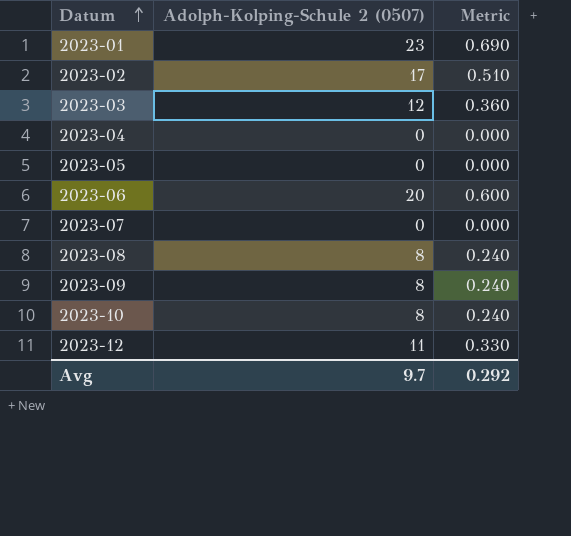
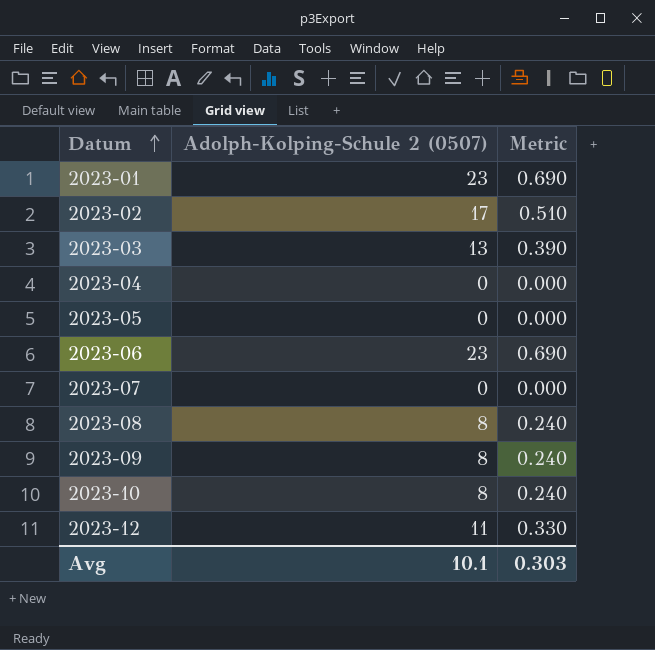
2023-03 | Adolph-Kolping-Schule 2 (0507): 12 -> 13
2023-03 | Metric: 0.360 -> 0.390
2023-06 | Adolph-Kolping-Schule 2 (0507): 20 -> 23
2023-06 | Metric: 0.600 -> 0.690
Avg | Adolph-Kolping-Schule 2 (0507): 9.7 -> 10.1
Avg | Metric: 0.292 -> 0.303

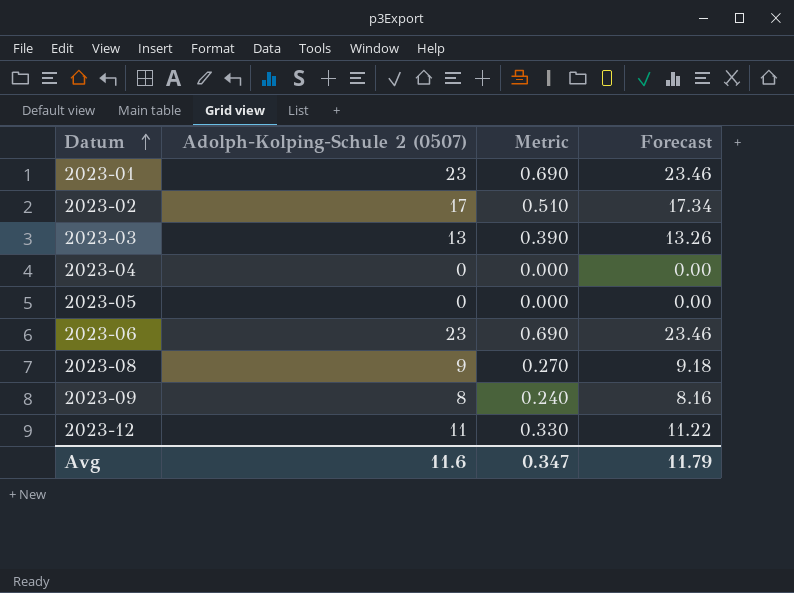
column Forecast | formula: none -> [Adolph-Kolping-Schule 2 (0507)] * 1.02
row 2023-07: 0 | 0.000 -> none
row 2023-10: 8 | 0.240 -> none
2023-08 | Adolph-Kolping-Schule 2 (0507): 8 -> 9
2023-08 | Metric: 0.240 -> 0.270
Avg | Adolph-Kolping-Schule 2 (0507): 10.1 -> 11.6
Avg | Metric: 0.303 -> 0.347

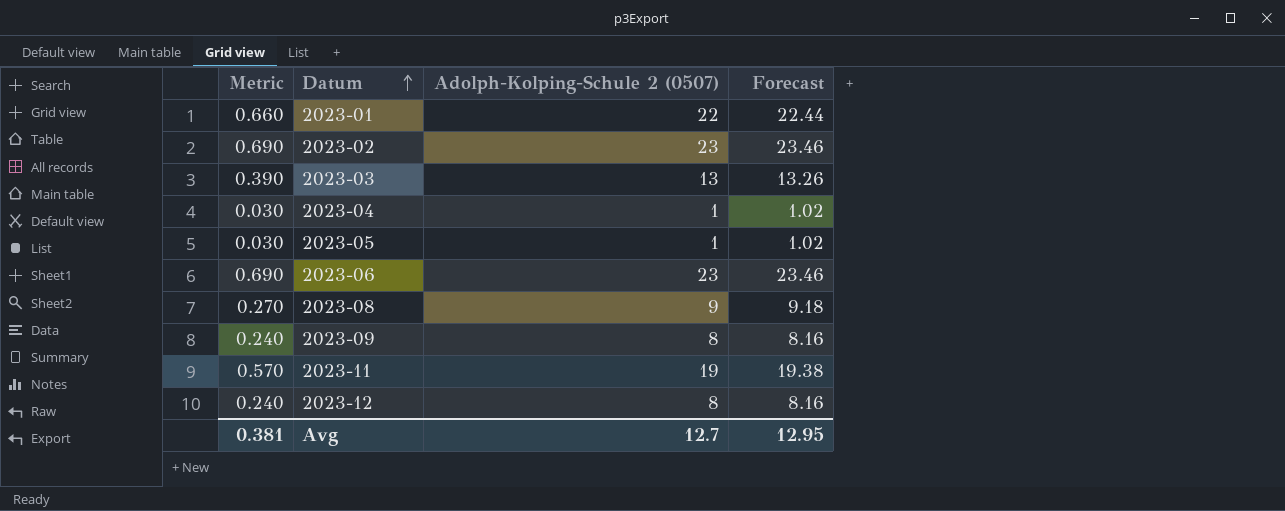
column Metric | position: 3 -> 1
2023-01 | Metric: 0.690 -> 0.660
2023-01 | Adolph-Kolping-Schule 2 (0507): 23 -> 22
2023-01 | Forecast: 23.46 -> 22.44
2023-02 | Metric: 0.510 -> 0.690
2023-02 | Adolph-Kolping-Schule 2 (0507): 17 -> 23
2023-02 | Forecast: 17.34 -> 23.46
2023-04 | Metric: 0.000 -> 0.030
2023-04 | Adolph-Kolping-Schule 2 (0507): 0 -> 1
2023-04 | Forecast: 0.00 -> 1.02
2023-05 | Metric: 0.000 -> 0.030
2023-05 | Adolph-Kolping-Schule 2 (0507): 0 -> 1
2023-05 | Forecast: 0.00 -> 1.02
row 2023-11: none -> 0.570 | 19 | 19.38
2023-12 | Metric: 0.330 -> 0.240
2023-12 | Adolph-Kolping-Schule 2 (0507): 11 -> 8
2023-12 | Forecast: 11.22 -> 8.16
Avg | Metric: 0.347 -> 0.381
Avg | Adolph-Kolping-Schule 2 (0507): 11.6 -> 12.7
Avg | Forecast: 11.79 -> 12.95

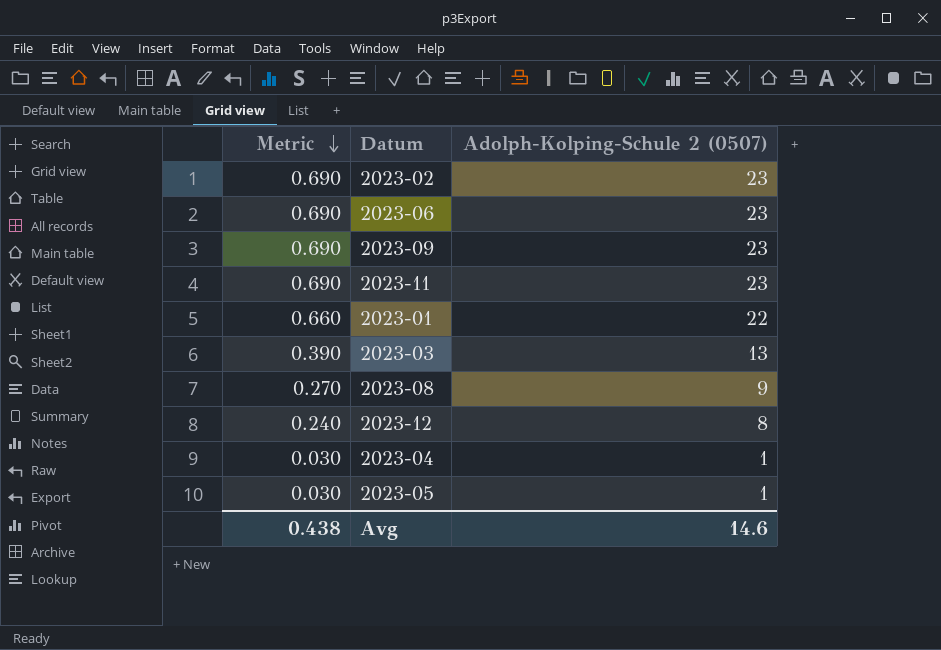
row order: Datum ascending -> Metric descending
column Forecast | formula: [Adolph-Kolping-Schule 2 (0507)] * 1.02 -> none
2023-09 | Metric: 0.240 -> 0.690
2023-09 | Adolph-Kolping-Schule 2 (0507): 8 -> 23
2023-11 | Metric: 0.570 -> 0.690
2023-11 | Adolph-Kolping-Schule 2 (0507): 19 -> 23
Avg | Metric: 0.381 -> 0.438
Avg | Adolph-Kolping-Schule 2 (0507): 12.7 -> 14.6

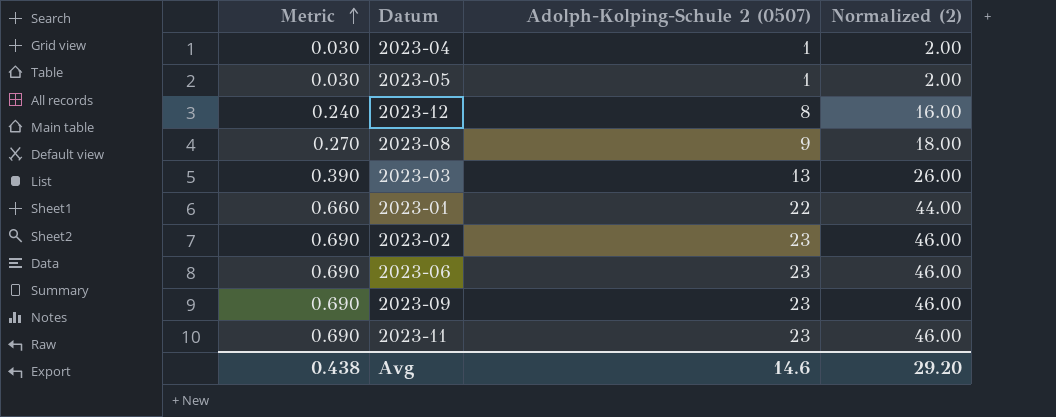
row order: Metric descending -> Metric ascending
column Normalized (2) | formula: none -> [Adolph-Kolping-Schule 2 (0507)] * 2

